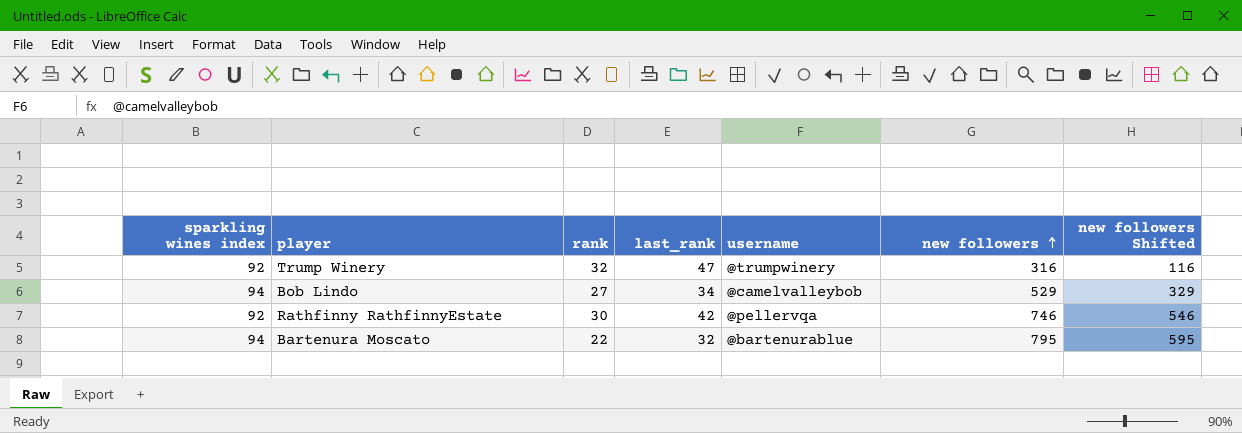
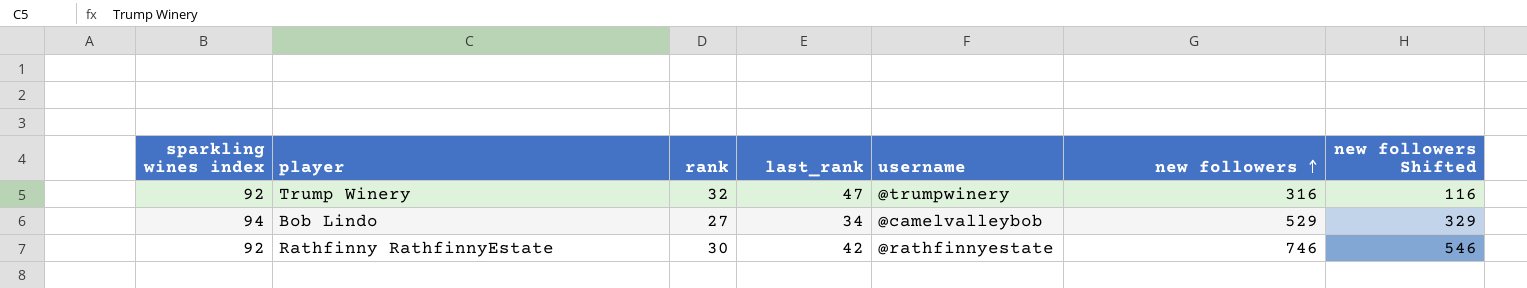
row Bartenura Moscato: 94 | 22 | 32 | @bartenurablue | 795 | 595 -> none
Rathfinny RathfinnyEstate | username: @pellervqa -> @rathfinnyestate

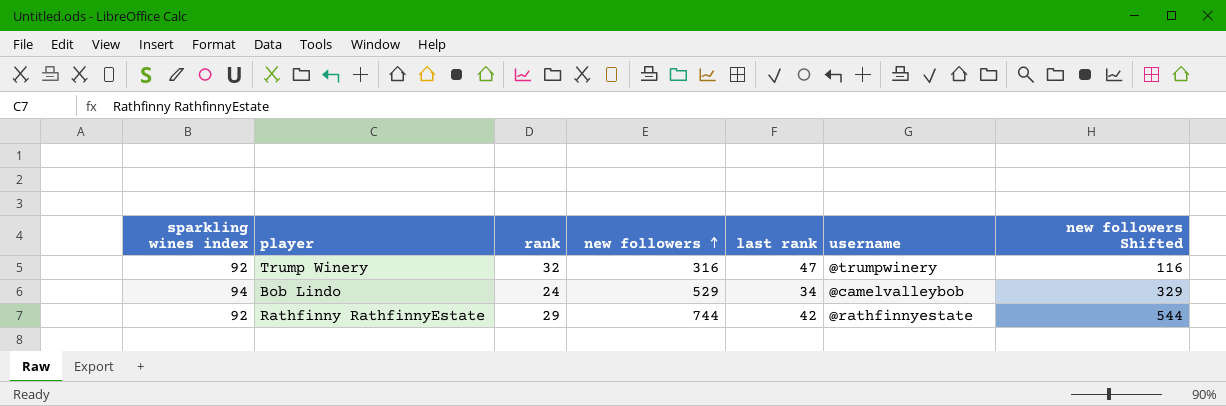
column new followers | position: 6 -> 4
column name: last_rank -> last rank
Bob Lindo | rank: 27 -> 24
Rathfinny RathfinnyEstate | rank: 30 -> 29
Rathfinny RathfinnyEstate | new followers: 746 -> 744
Rathfinny RathfinnyEstate | new followers Shifted: 546 -> 544

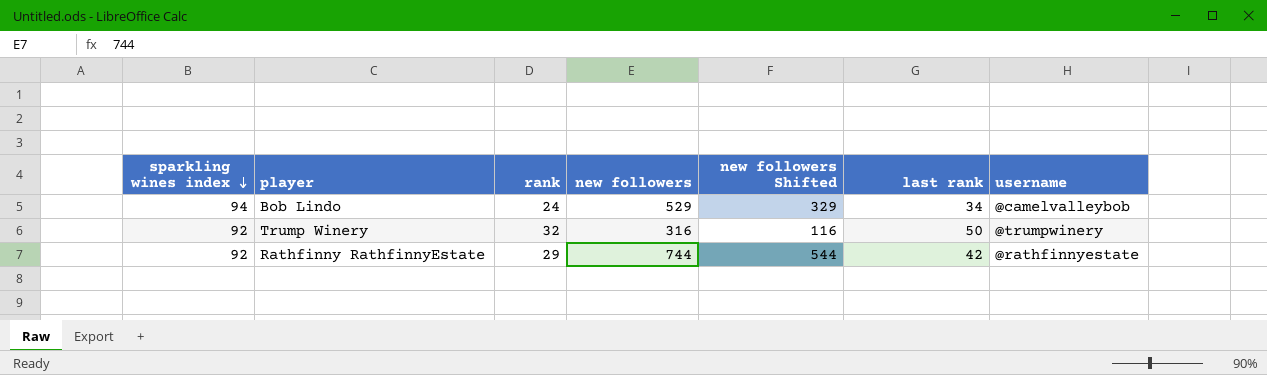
row order: new followers ascending -> sparkling wines index descending
column new followers Shifted | position: 7 -> 5
Trump Winery | last rank: 47 -> 50

